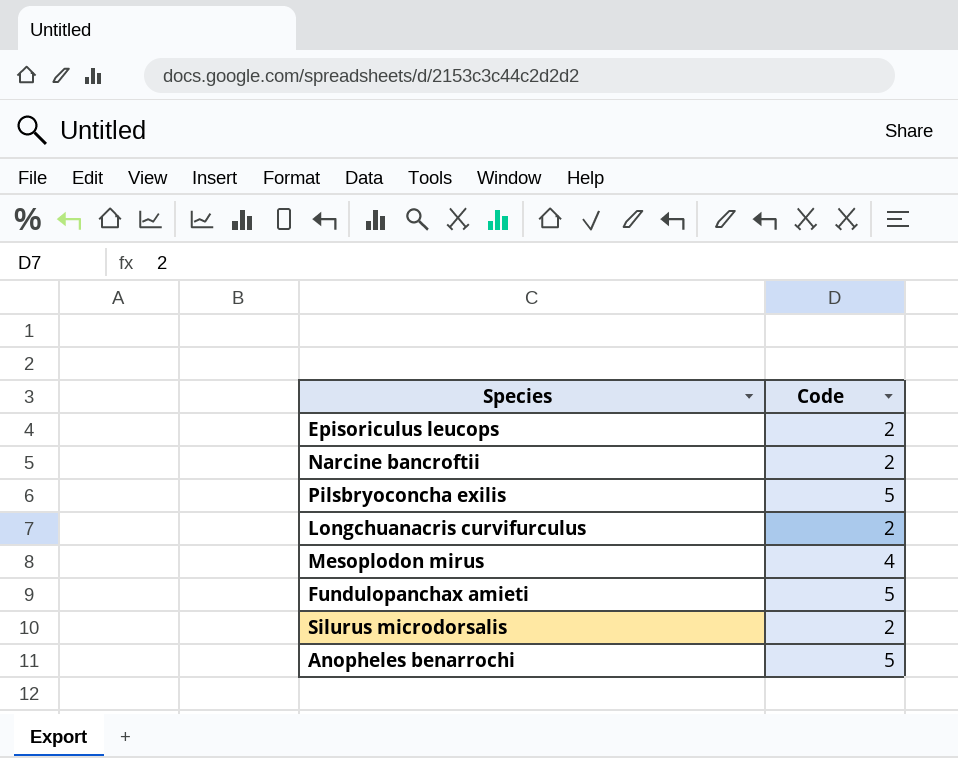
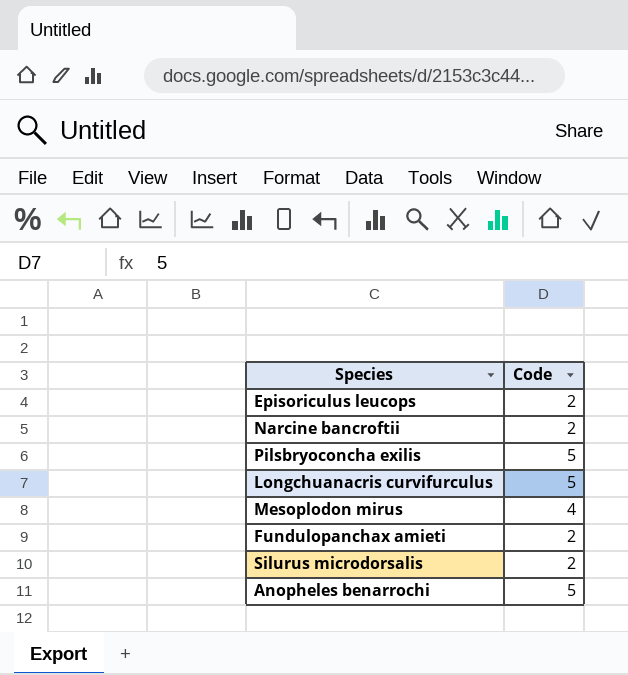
Longchuanacris curvifurculus | Code: 2 -> 5
Fundulopanchax amieti | Code: 5 -> 2

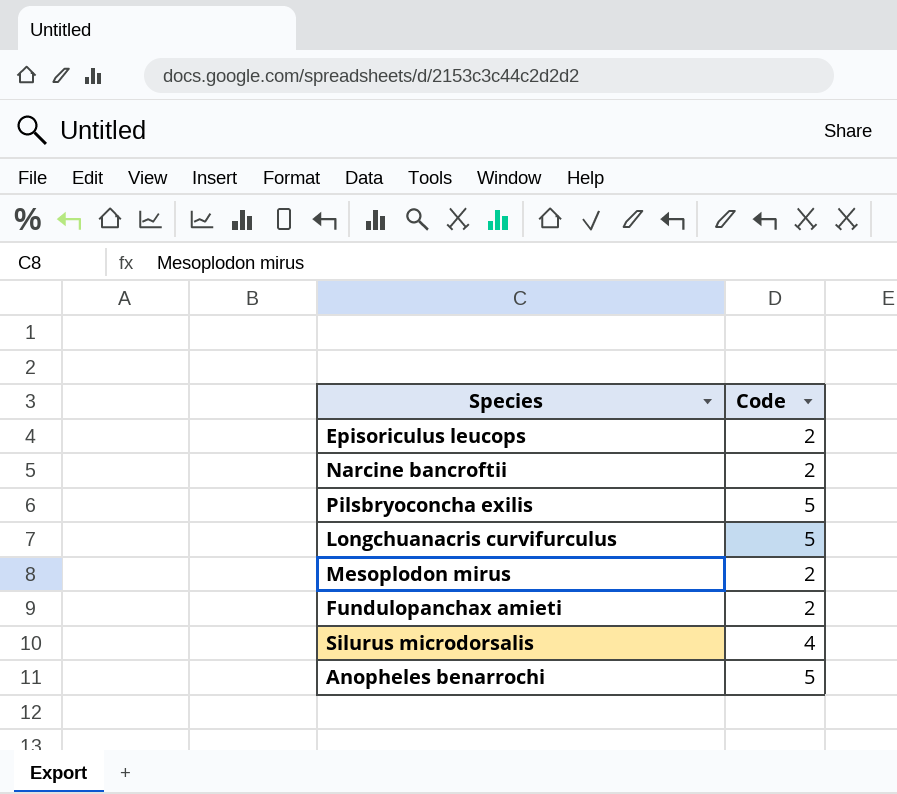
Mesoplodon mirus | Code: 4 -> 2
Silurus microdorsalis | Code: 2 -> 4

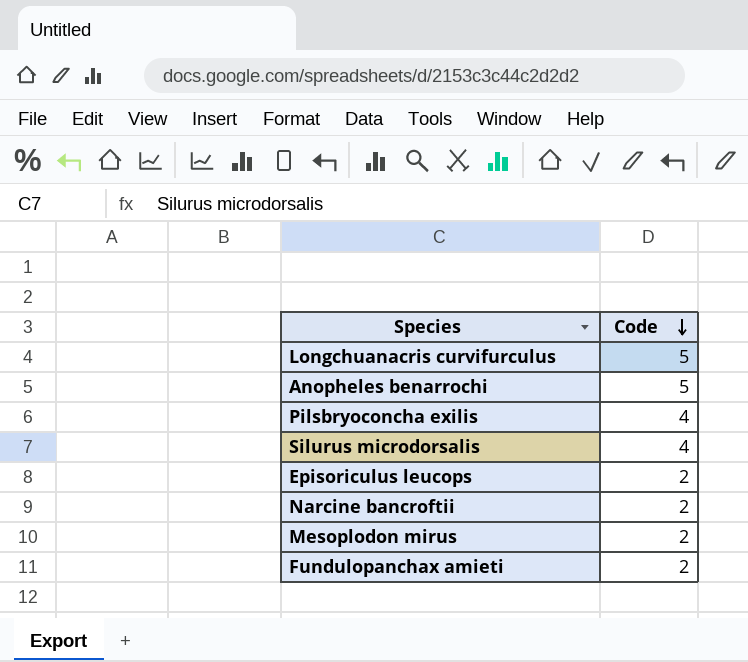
row order: none -> Code descending
Pilsbryoconcha exilis | Code: 5 -> 4

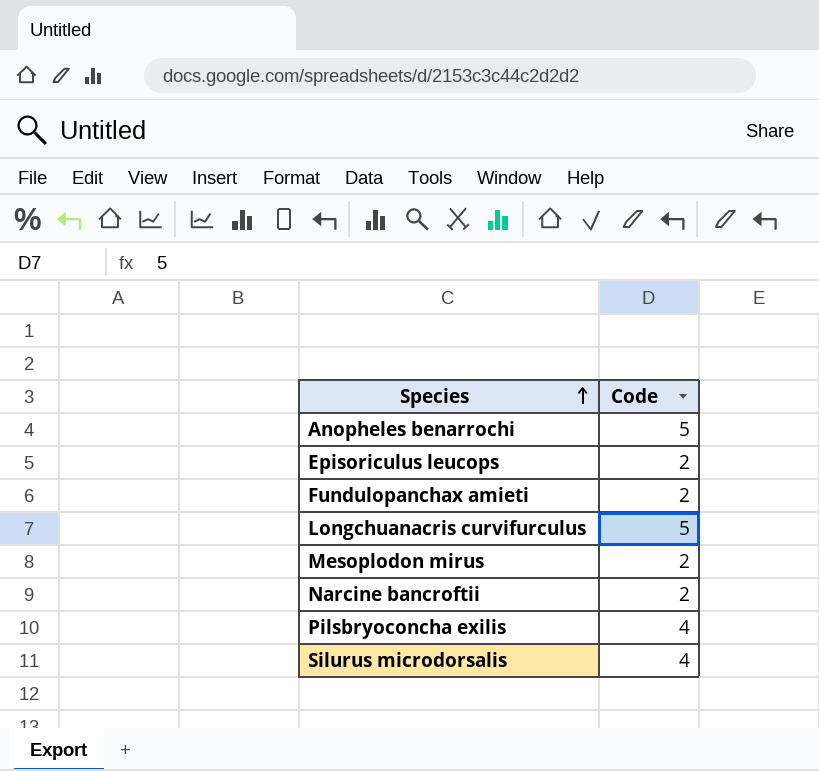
row order: Code descending -> Species ascending

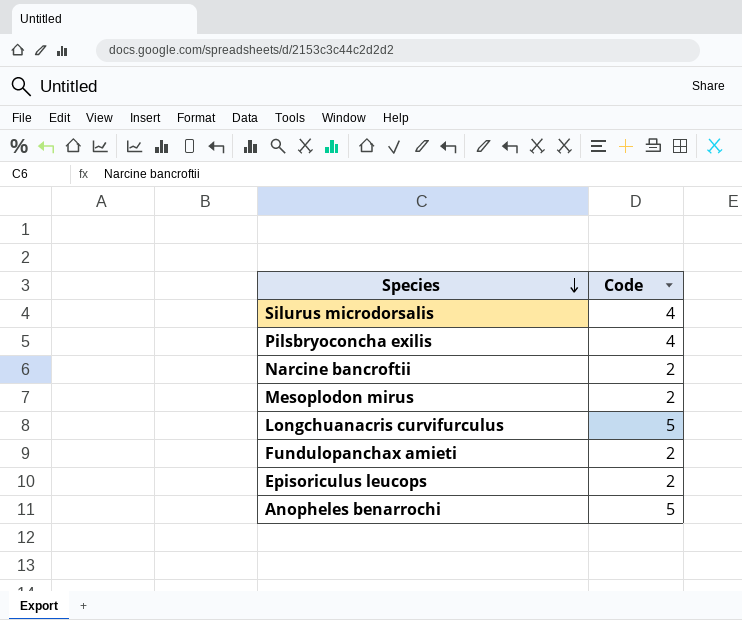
row order: Species ascending -> Species descending

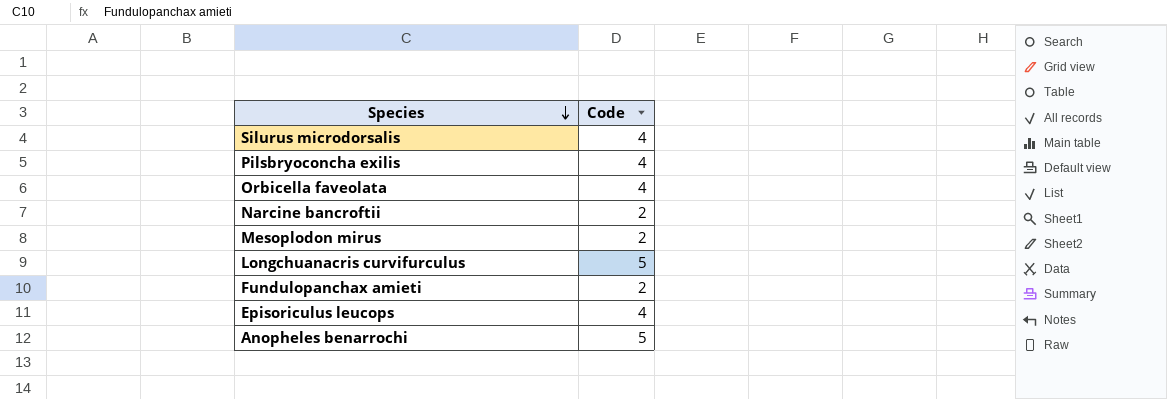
row Orbicella faveolata: none -> 4
Episoriculus leucops | Code: 2 -> 4

